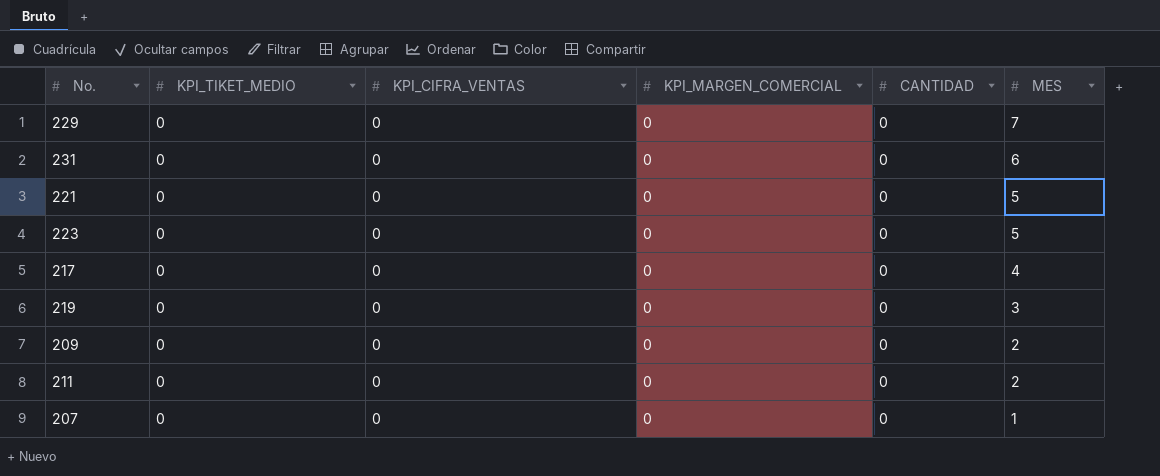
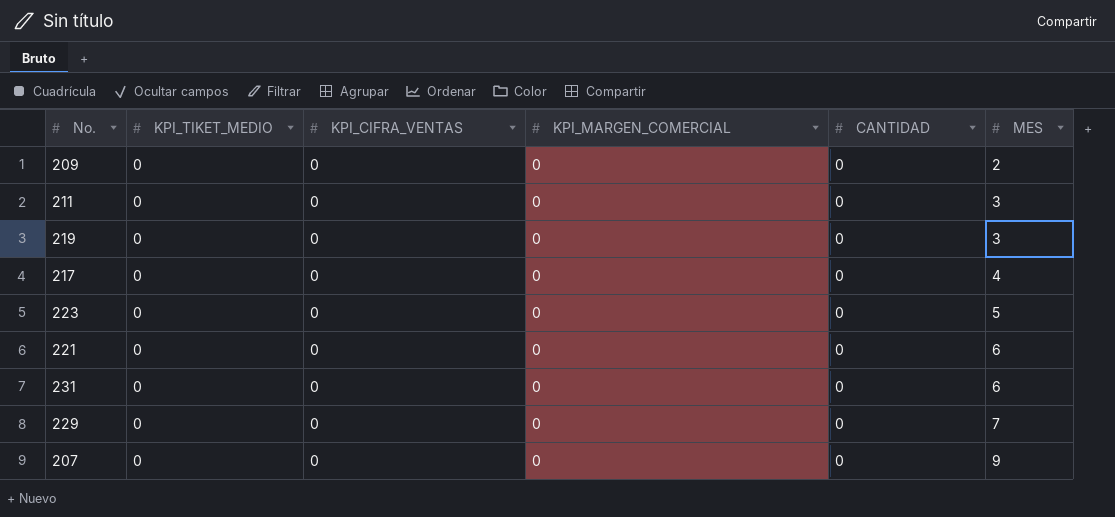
row order: MES descending -> MES ascending
211 | MES: 2 -> 3
221 | MES: 5 -> 6
207 | MES: 1 -> 9

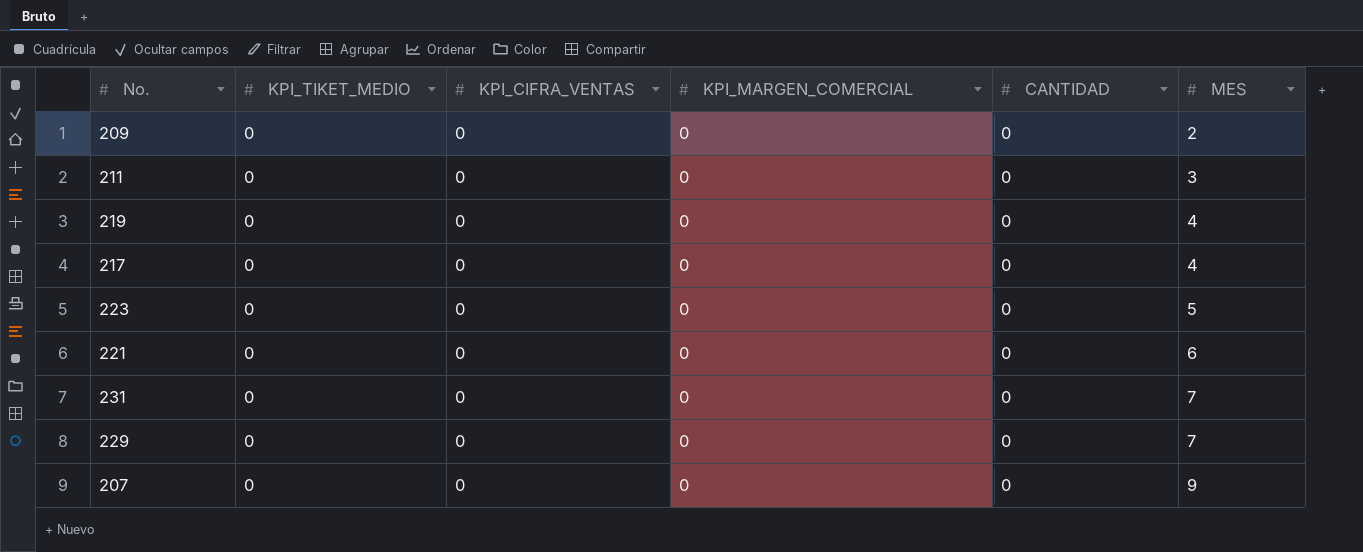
219 | MES: 3 -> 4
231 | MES: 6 -> 7

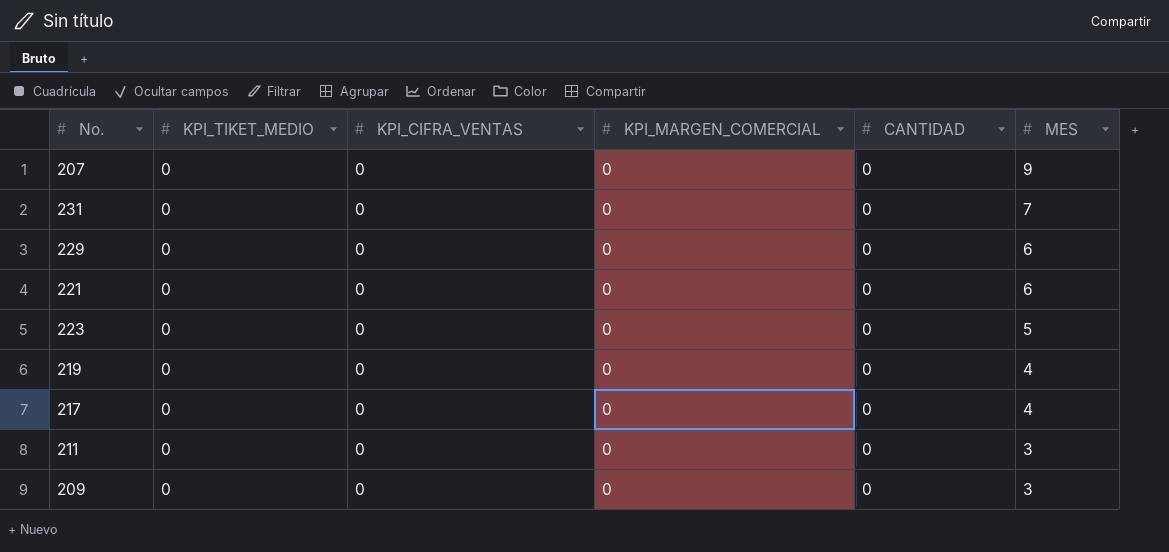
row order: MES ascending -> MES descending
229 | MES: 7 -> 6
209 | MES: 2 -> 3

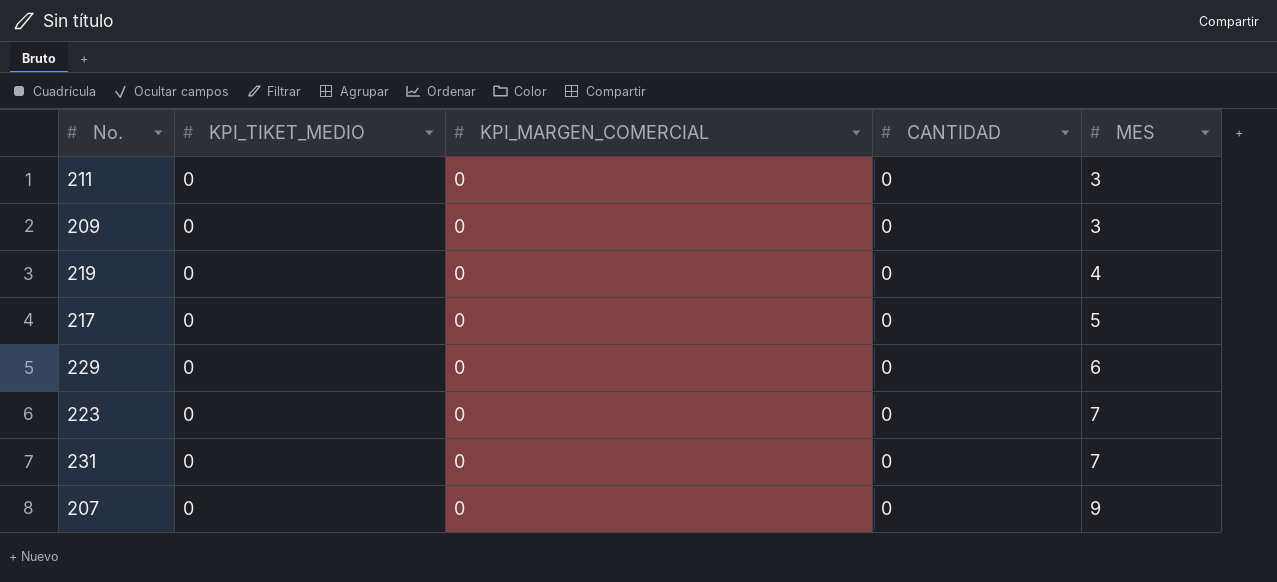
row order: MES descending -> MES ascending
column KPI_CIFRA_VENTAS | position: 3 -> none
row 221: 0 | 0 | 0 | 0 | 6 -> none
217 | MES: 4 -> 5
223 | MES: 5 -> 7

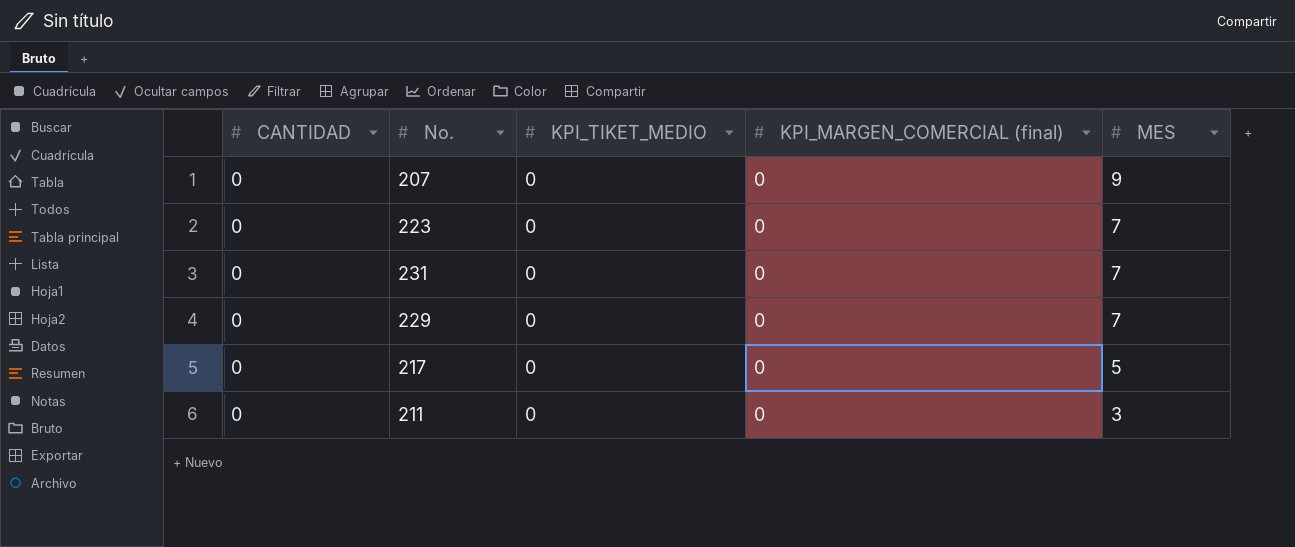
row order: MES ascending -> MES descending
column CANTIDAD | position: 4 -> 1
column name: KPI_MARGEN_COMERCIAL -> KPI_MARGEN_COMERCIAL (final)
row 209: 0 | 0 | 0 | 3 -> none
row 219: 0 | 0 | 0 | 4 -> none
229 | MES: 6 -> 7

